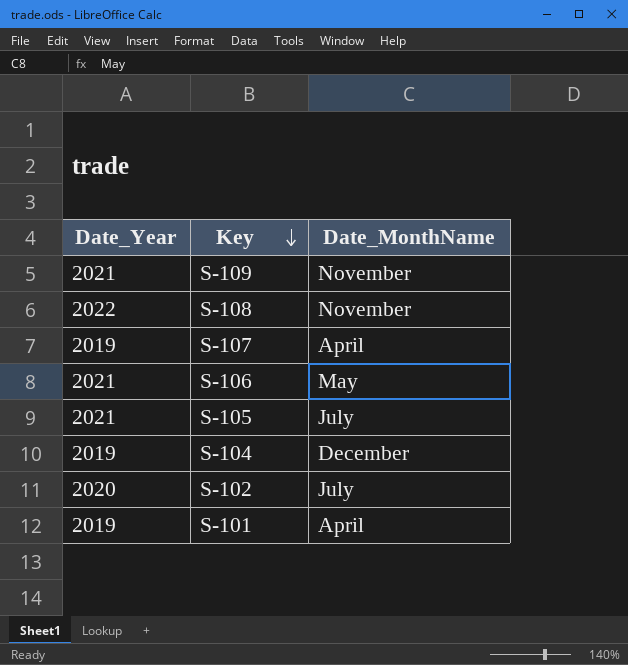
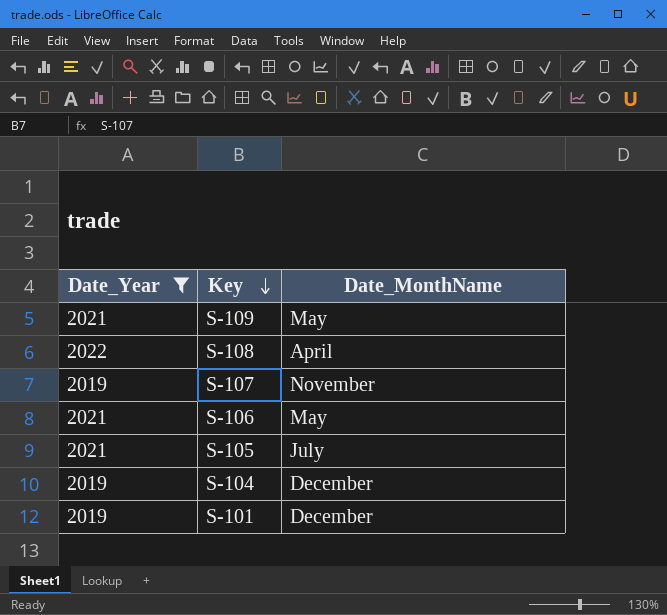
filter: none -> Date_Year != 2020
S-109 | Date_MonthName: November -> May
S-108 | Date_MonthName: November -> April
S-107 | Date_MonthName: April -> November
S-101 | Date_MonthName: April -> December

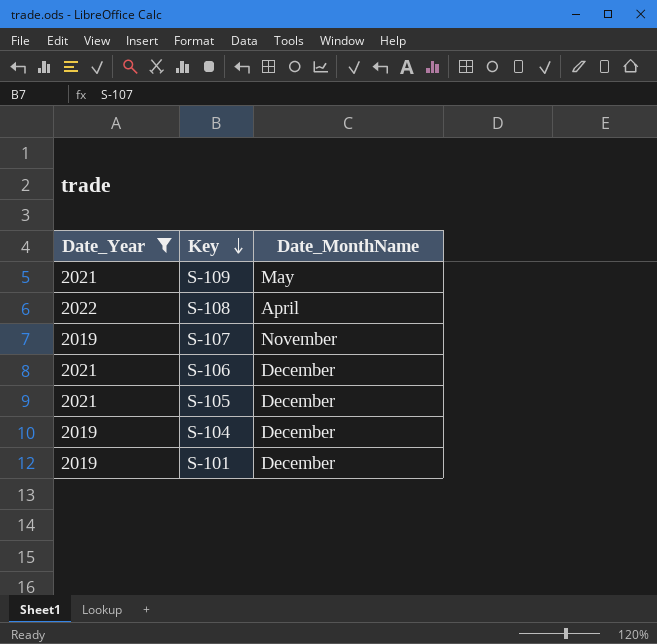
S-106 | Date_MonthName: May -> December
S-105 | Date_MonthName: July -> December

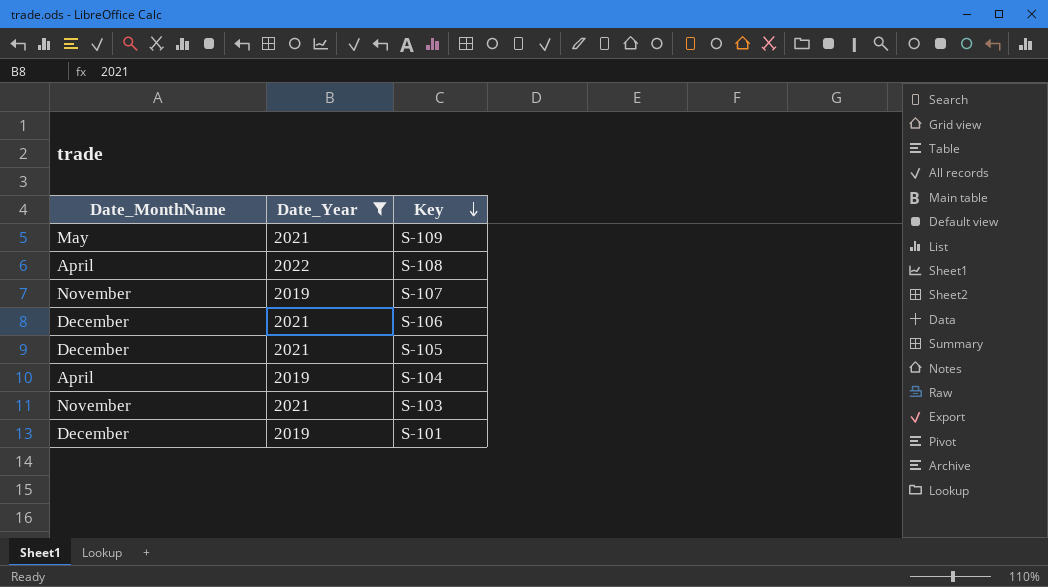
column Date_MonthName | position: 3 -> 1
S-104 | Date_MonthName: December -> April
row S-103: none -> November | 2021

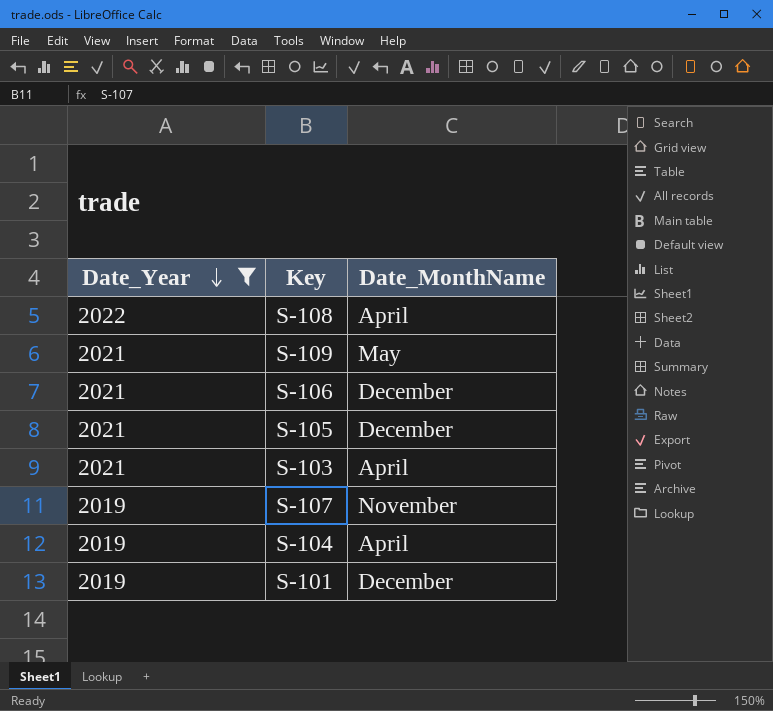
row order: Key descending -> Date_Year descending
column Date_MonthName | position: 1 -> 3
S-103 | Date_MonthName: November -> April

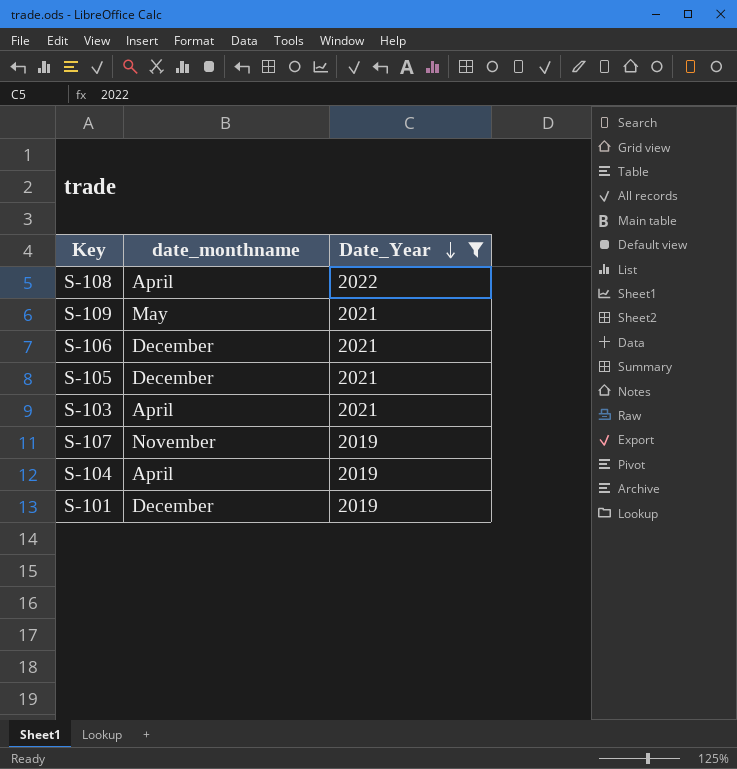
column name: Date_MonthName -> date_monthname
column Date_Year | position: 1 -> 3

